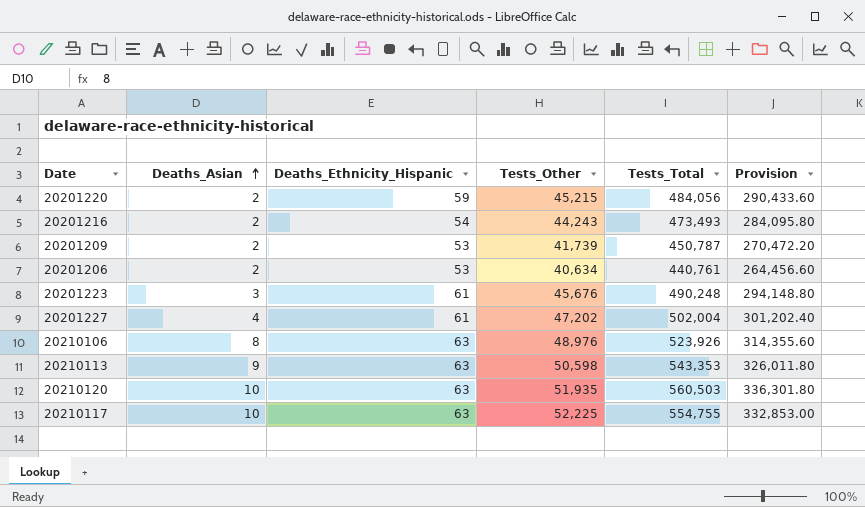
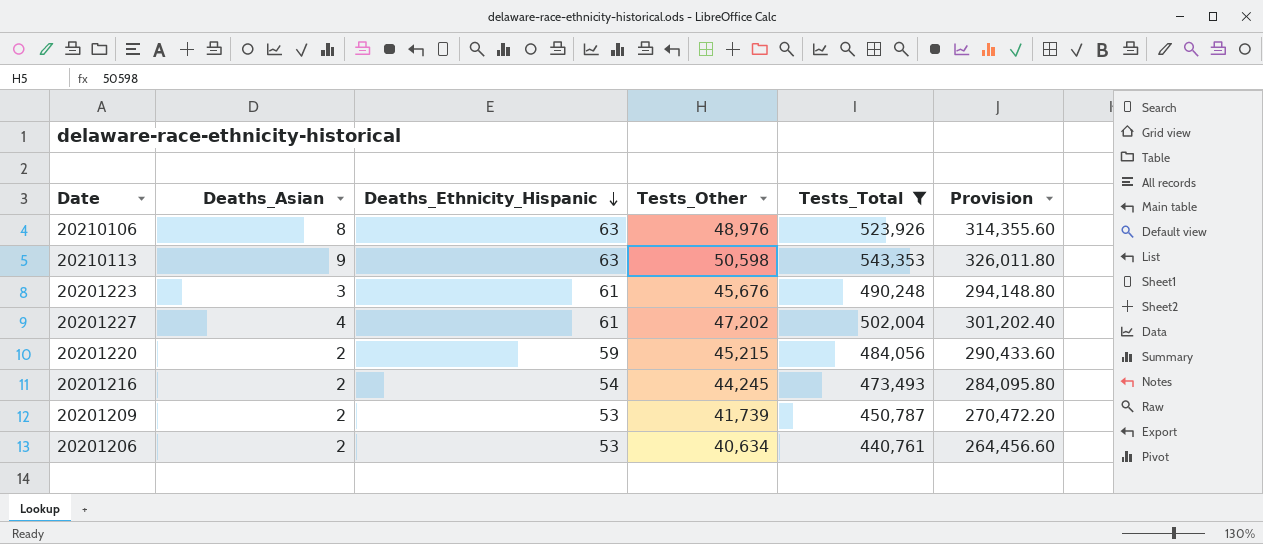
filter: none -> Tests_Total <= 543,353
row order: Deaths_Asian ascending -> Deaths_Ethnicity_Hispanic descending
20201216 | Tests_Other: 44,243 -> 44,245

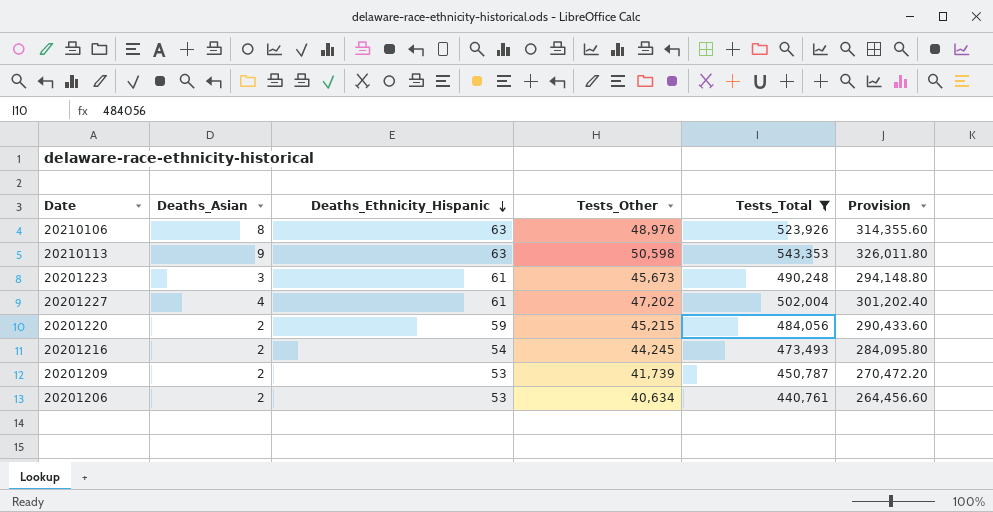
20201223 | Tests_Other: 45,676 -> 45,673

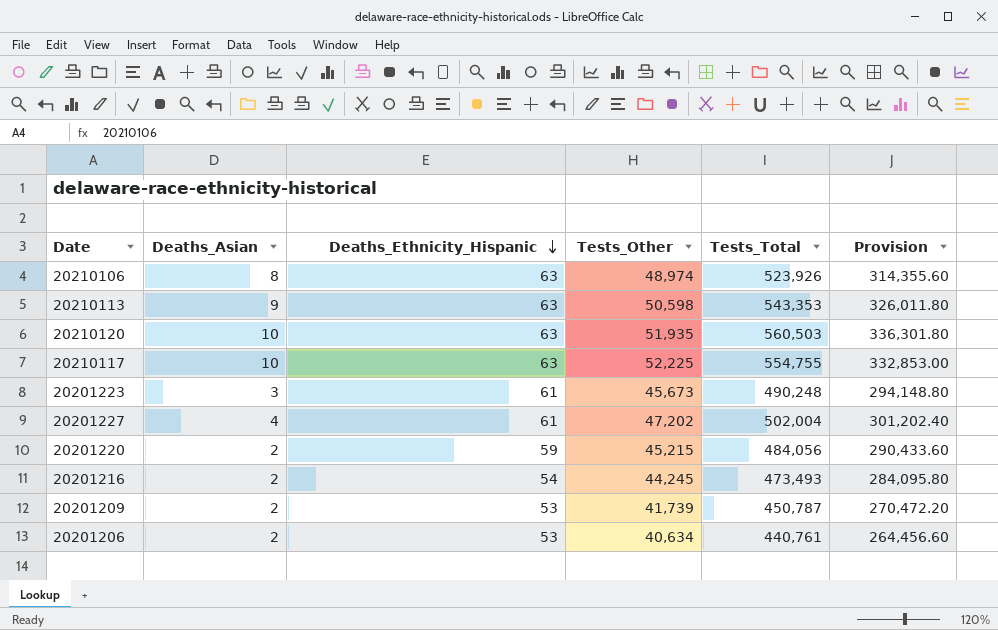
filter: Tests_Total <= 543,353 -> none
20210106 | Tests_Other: 48,976 -> 48,974

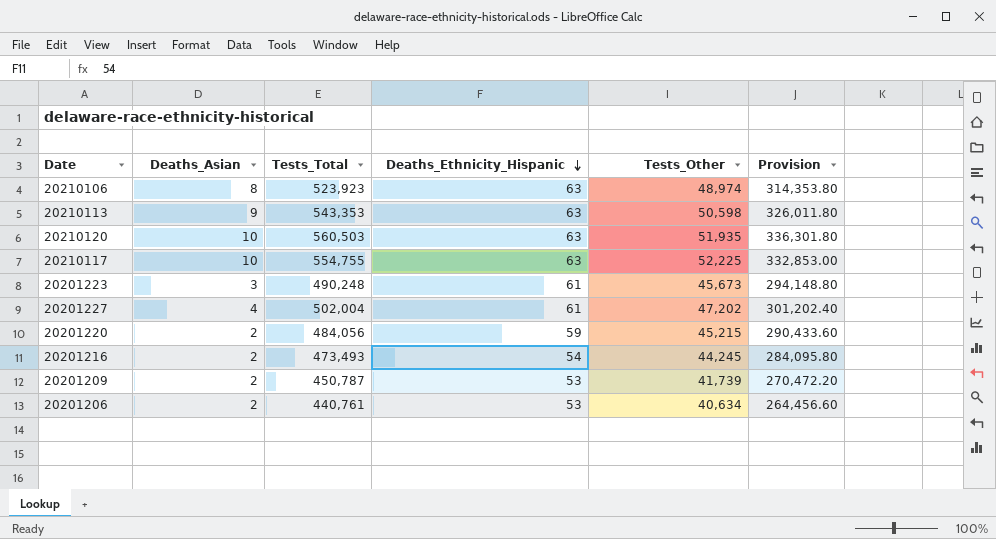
column Tests_Total | position: 5 -> 3
20210106 | Tests_Total: 523,926 -> 523,923
20210106 | Provision: 314,355.60 -> 314,353.80

